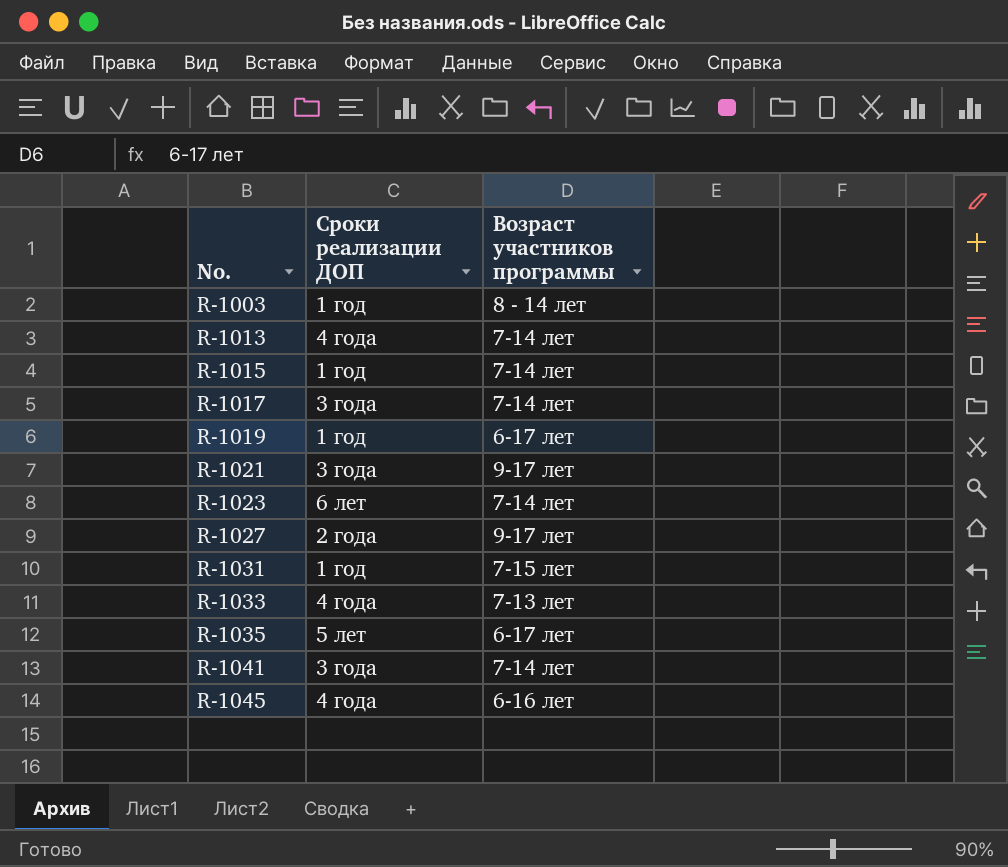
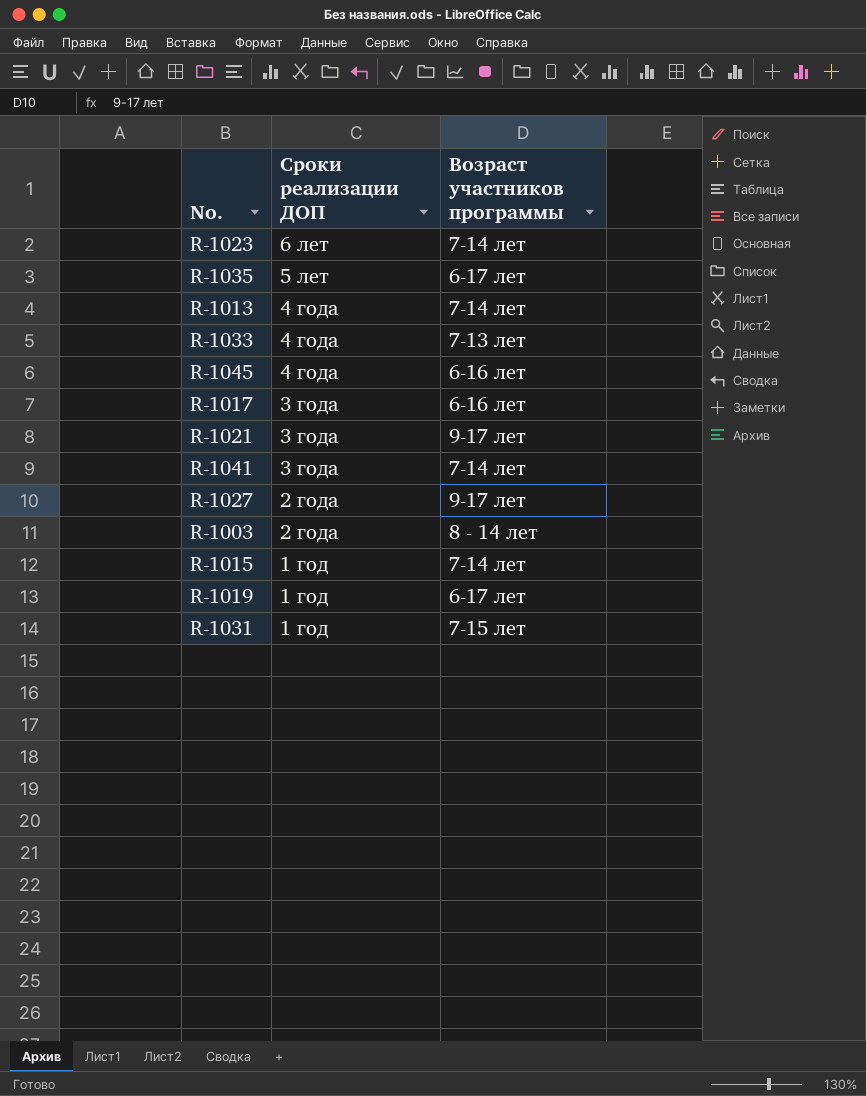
row order: No. ascending -> Сроки реализации ДОП descending
R-1017 | Возраст участников программы: 7-14 лет -> 6-16 лет
R-1003 | Сроки реализации ДОП: 1 год -> 2 года

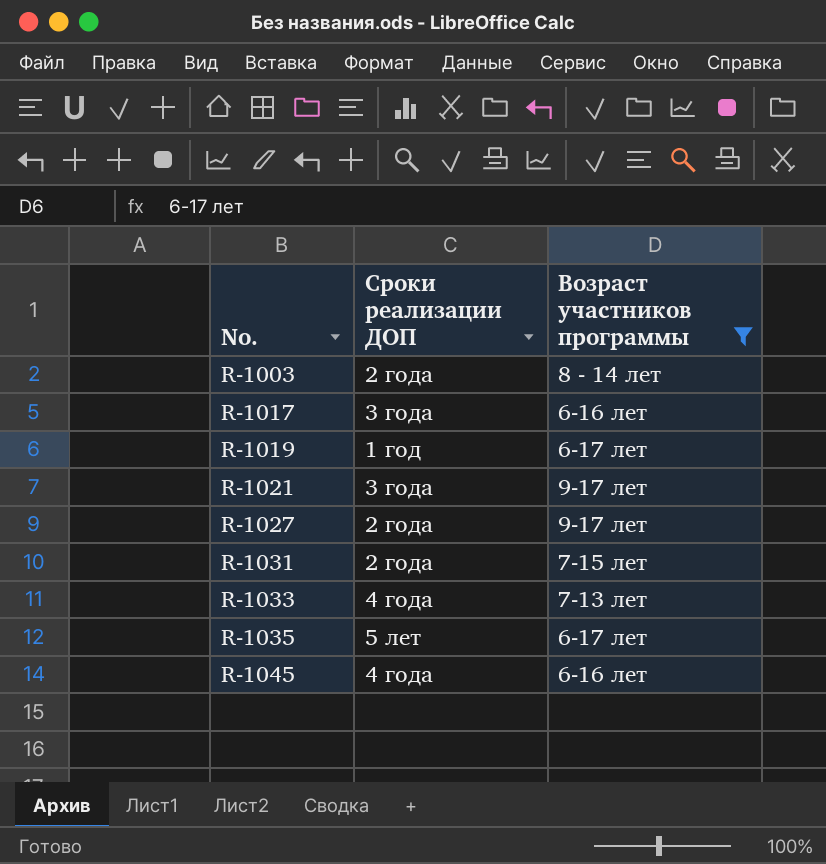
filter: none -> Возраст участников программы != 7-14 лет
row order: Сроки реализации ДОП descending -> No. ascending
R-1031 | Сроки реализации ДОП: 1 год -> 2 года

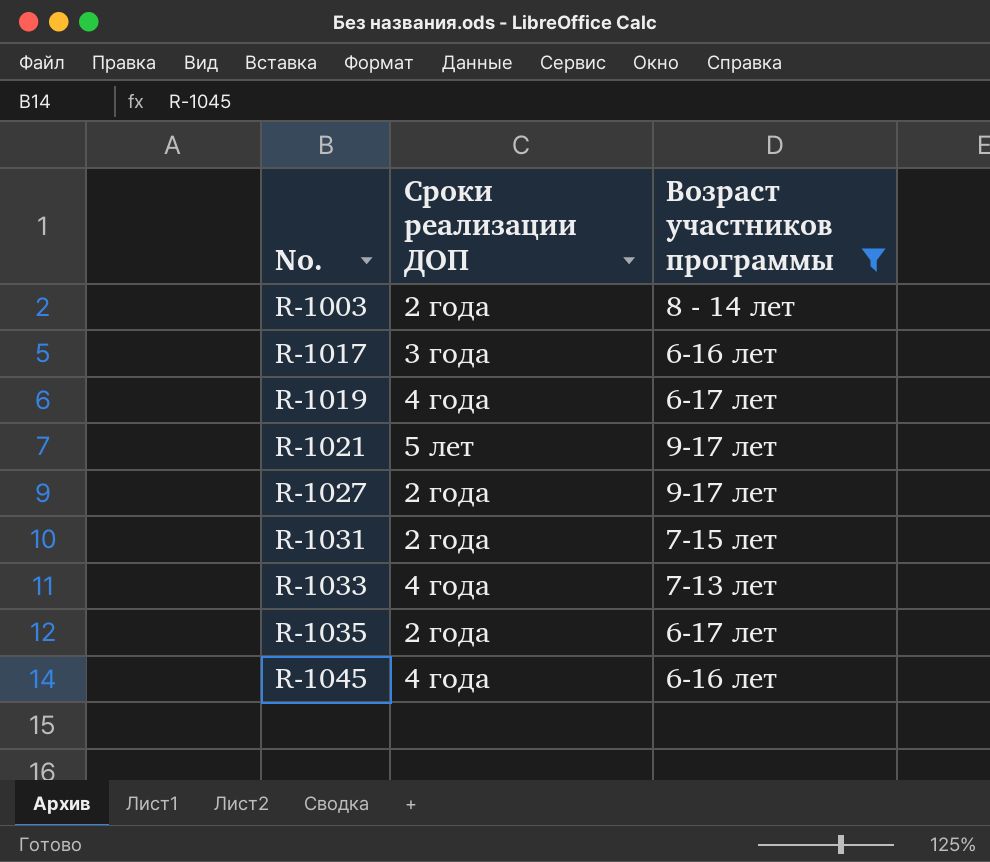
R-1019 | Сроки реализации ДОП: 1 год -> 4 года
R-1021 | Сроки реализации ДОП: 3 года -> 5 лет
R-1035 | Сроки реализации ДОП: 5 лет -> 2 года

